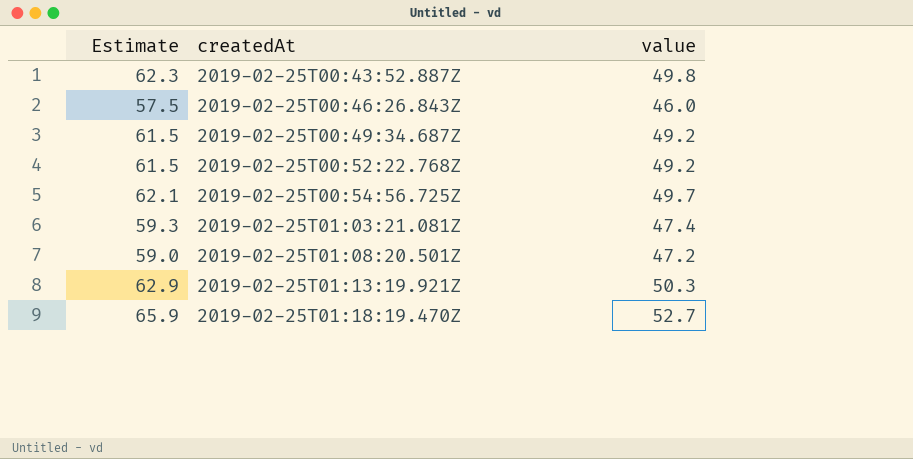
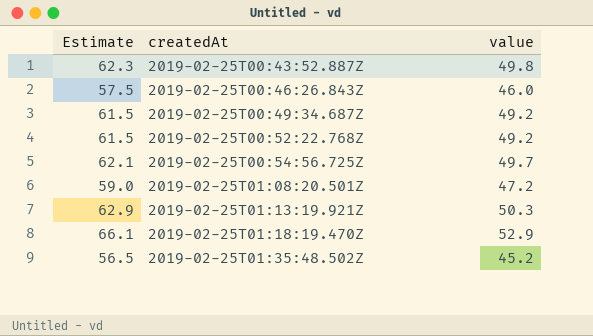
row 2019-02-25T01:03:21.081Z: 59.3 | 47.4 -> none
2019-02-25T01:18:19.470Z | Estimate: 65.9 -> 66.1
2019-02-25T01:18:19.470Z | value: 52.7 -> 52.9
row 2019-02-25T01:35:48.502Z: none -> 56.5 | 45.2

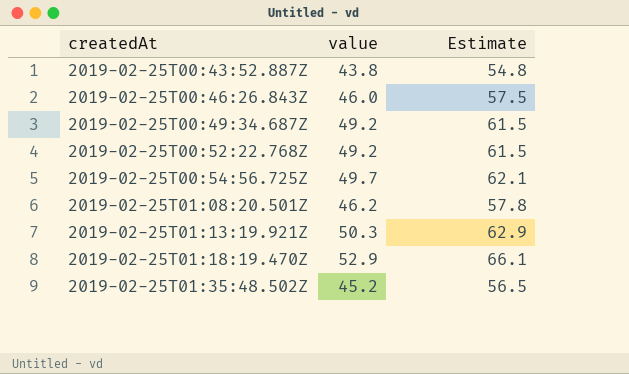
column Estimate | position: 1 -> 3
2019-02-25T00:43:52.887Z | value: 49.8 -> 43.8
2019-02-25T00:43:52.887Z | Estimate: 62.3 -> 54.8
2019-02-25T01:08:20.501Z | value: 47.2 -> 46.2
2019-02-25T01:08:20.501Z | Estimate: 59.0 -> 57.8

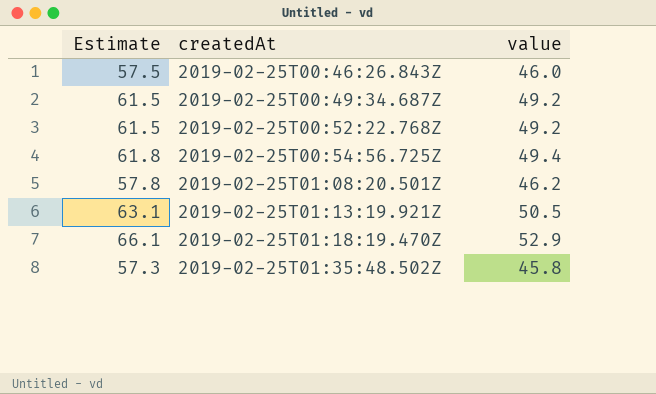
column Estimate | position: 3 -> 1
row 2019-02-25T00:43:52.887Z: 43.8 | 54.8 -> none
2019-02-25T00:54:56.725Z | Estimate: 62.1 -> 61.8
2019-02-25T00:54:56.725Z | value: 49.7 -> 49.4
2019-02-25T01:13:19.921Z | Estimate: 62.9 -> 63.1
2019-02-25T01:13:19.921Z | value: 50.3 -> 50.5
2019-02-25T01:35:48.502Z | Estimate: 56.5 -> 57.3
2019-02-25T01:35:48.502Z | value: 45.2 -> 45.8

